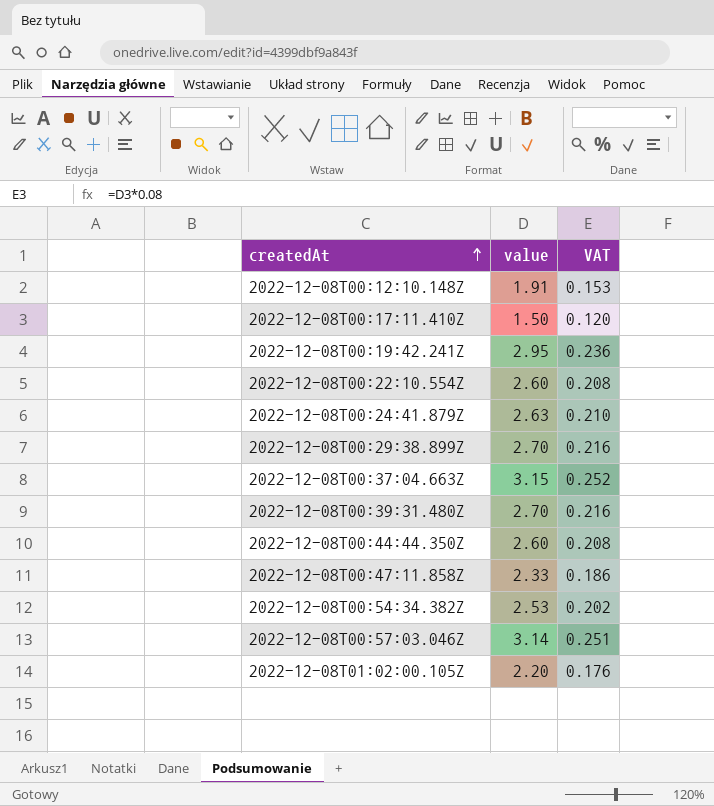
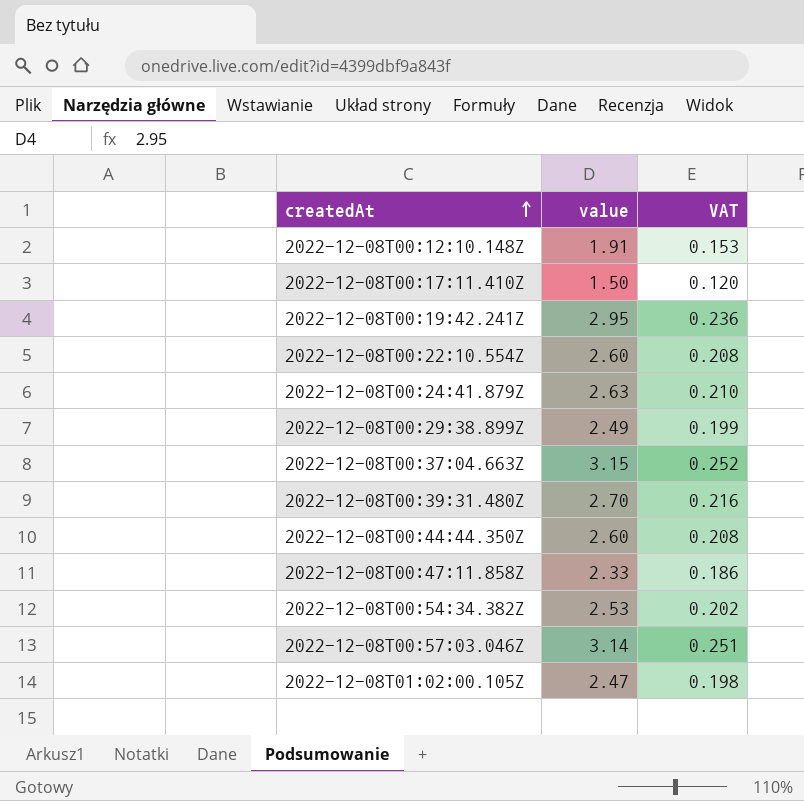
2022-12-08T00:29:38.899Z | value: 2.70 -> 2.49
2022-12-08T00:29:38.899Z | VAT: 0.216 -> 0.199
2022-12-08T01:02:00.105Z | value: 2.20 -> 2.47
2022-12-08T01:02:00.105Z | VAT: 0.176 -> 0.198

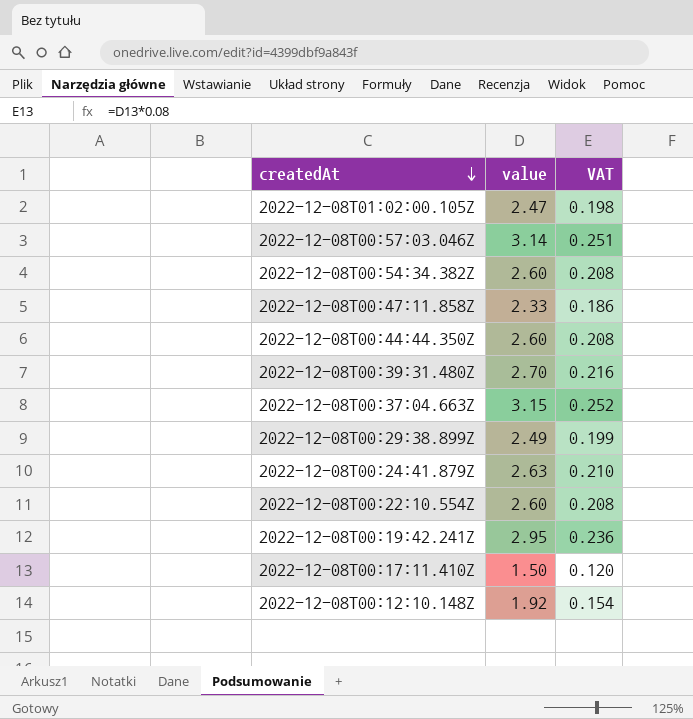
row order: createdAt ascending -> createdAt descending
2022-12-08T00:54:34.382Z | value: 2.53 -> 2.60
2022-12-08T00:54:34.382Z | VAT: 0.202 -> 0.208
2022-12-08T00:12:10.148Z | value: 1.91 -> 1.92
2022-12-08T00:12:10.148Z | VAT: 0.153 -> 0.154

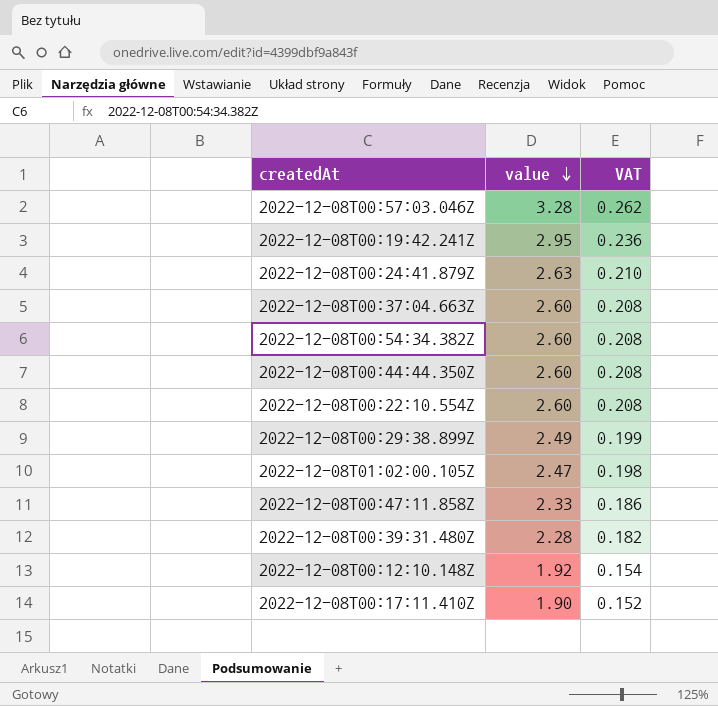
row order: createdAt descending -> value descending
2022-12-08T00:57:03.046Z | value: 3.14 -> 3.28
2022-12-08T00:57:03.046Z | VAT: 0.251 -> 0.262
2022-12-08T00:37:04.663Z | value: 3.15 -> 2.60
2022-12-08T00:37:04.663Z | VAT: 0.252 -> 0.208
2022-12-08T00:39:31.480Z | value: 2.70 -> 2.28
2022-12-08T00:39:31.480Z | VAT: 0.216 -> 0.182
2022-12-08T00:17:11.410Z | value: 1.50 -> 1.90
2022-12-08T00:17:11.410Z | VAT: 0.120 -> 0.152

